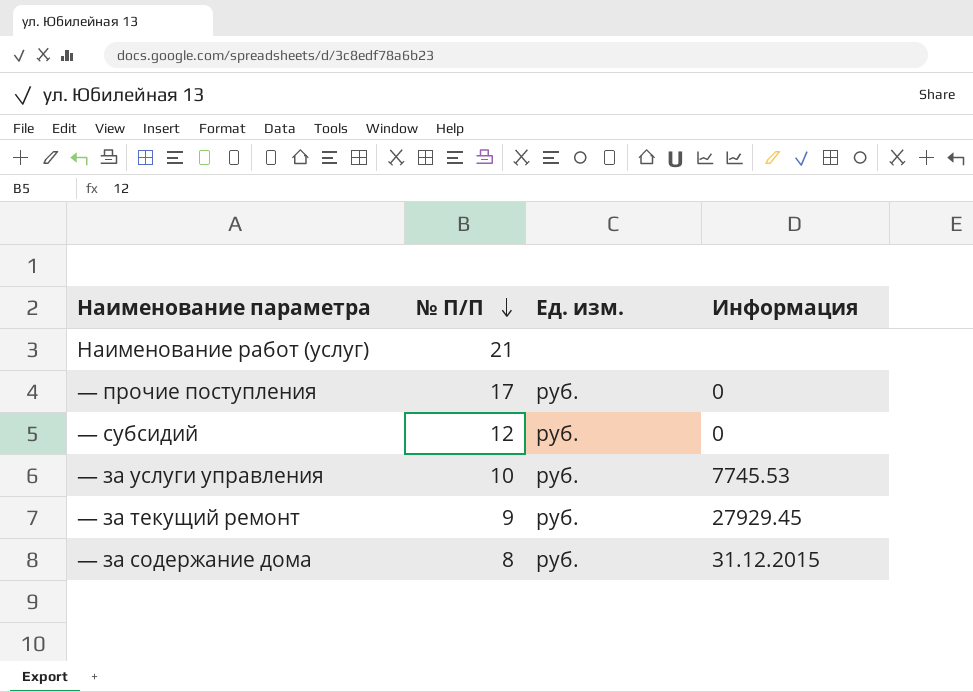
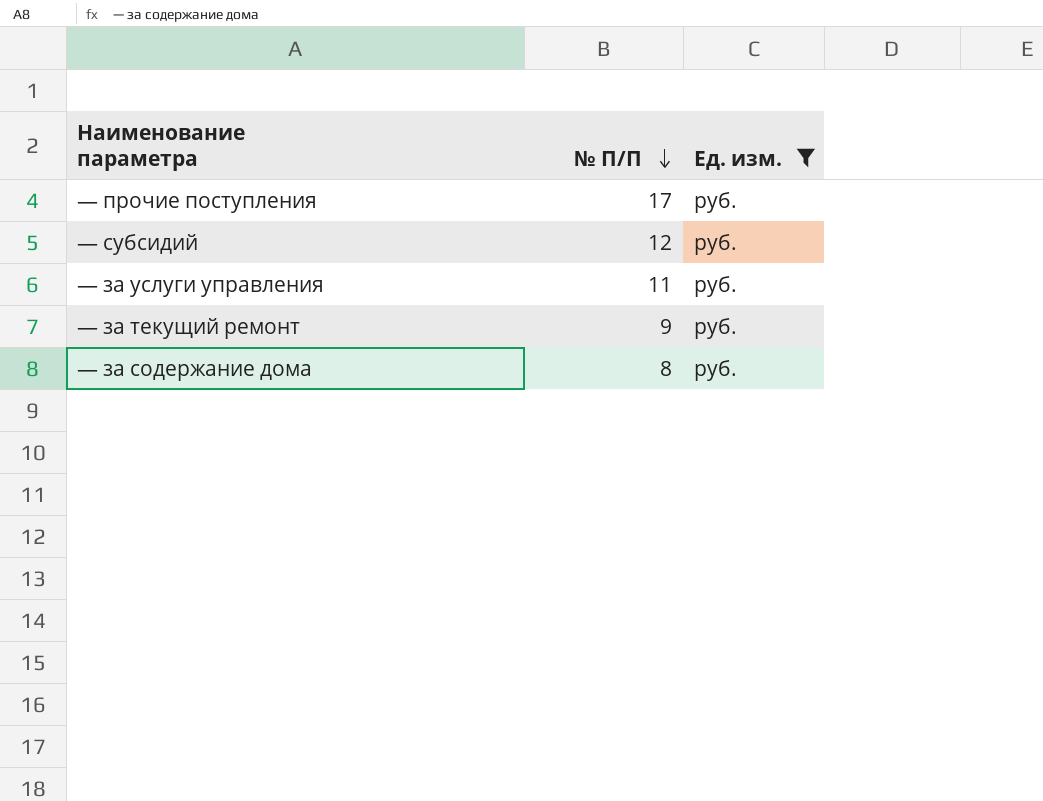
filter: none -> Ед. изм. = руб.
column Информация | position: 4 -> none
— за услуги управления | № П/П: 10 -> 11

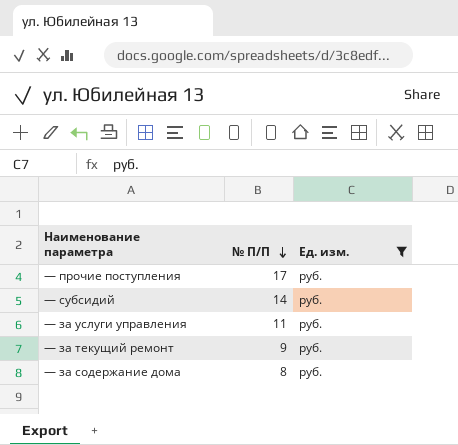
— субсидий | № П/П: 12 -> 14

